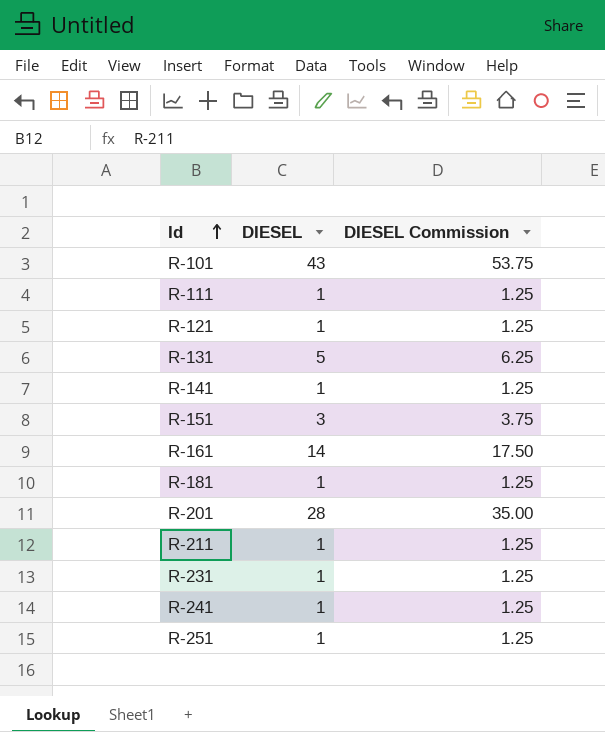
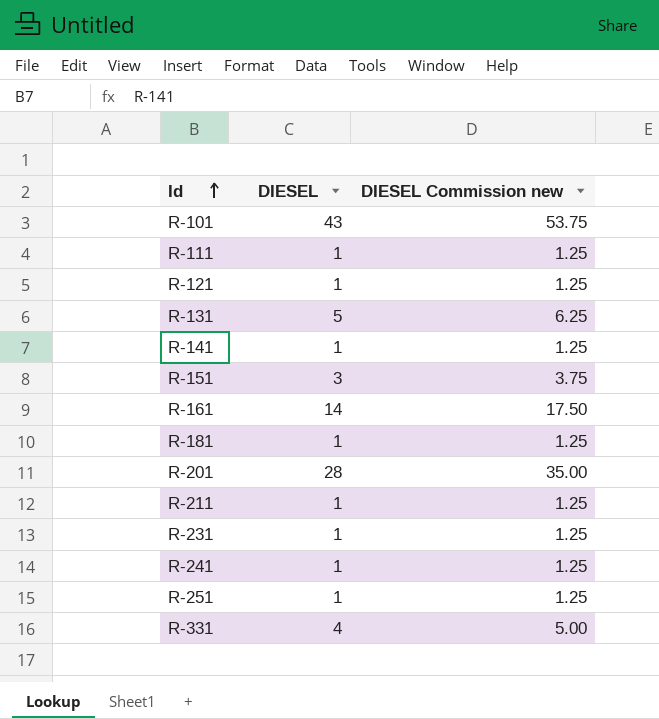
column name: DIESEL Commission -> DIESEL Commission new
row R-331: none -> 4 | 5.00

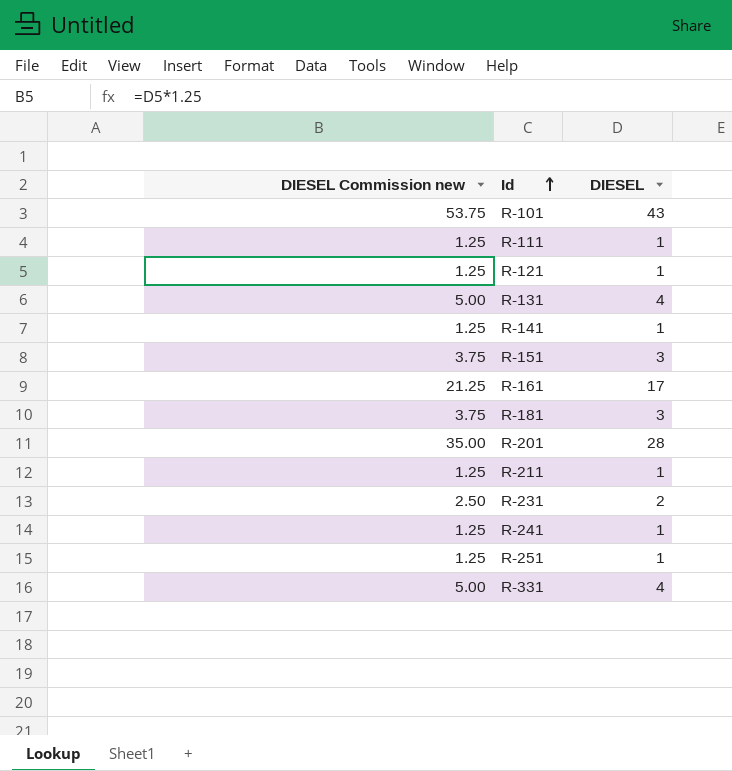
column DIESEL Commission new | position: 3 -> 1
R-131 | DIESEL Commission new: 6.25 -> 5.00
R-131 | DIESEL: 5 -> 4
R-161 | DIESEL Commission new: 17.50 -> 21.25
R-161 | DIESEL: 14 -> 17
R-181 | DIESEL Commission new: 1.25 -> 3.75
R-181 | DIESEL: 1 -> 3
R-231 | DIESEL Commission new: 1.25 -> 2.50
R-231 | DIESEL: 1 -> 2

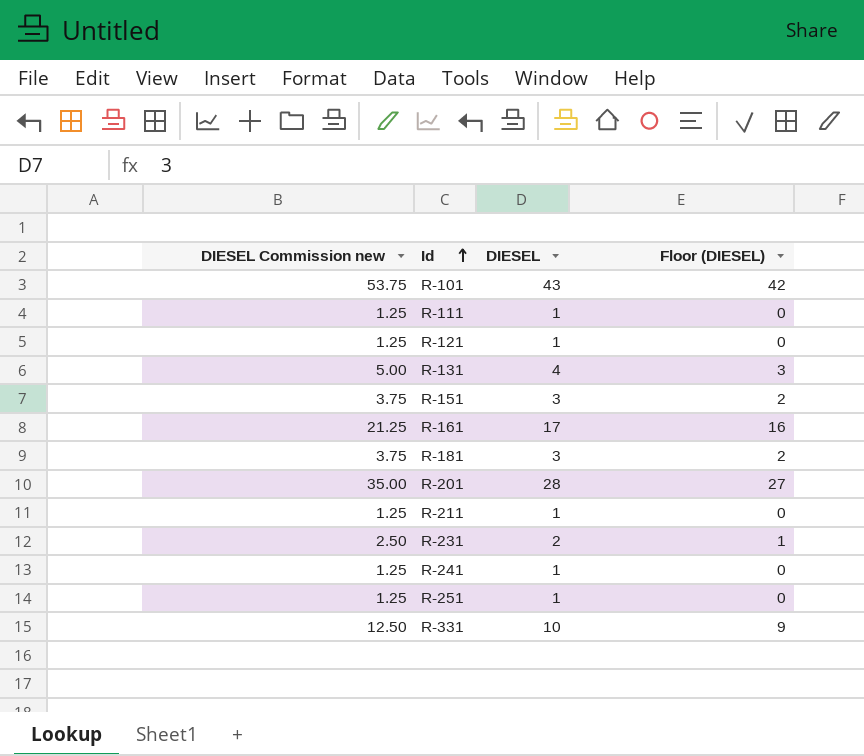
column Floor (DIESEL) | formula: none -> [DIESEL] - 1
row R-141: 1.25 | 1 -> none
R-331 | DIESEL Commission new: 5.00 -> 12.50
R-331 | DIESEL: 4 -> 10

